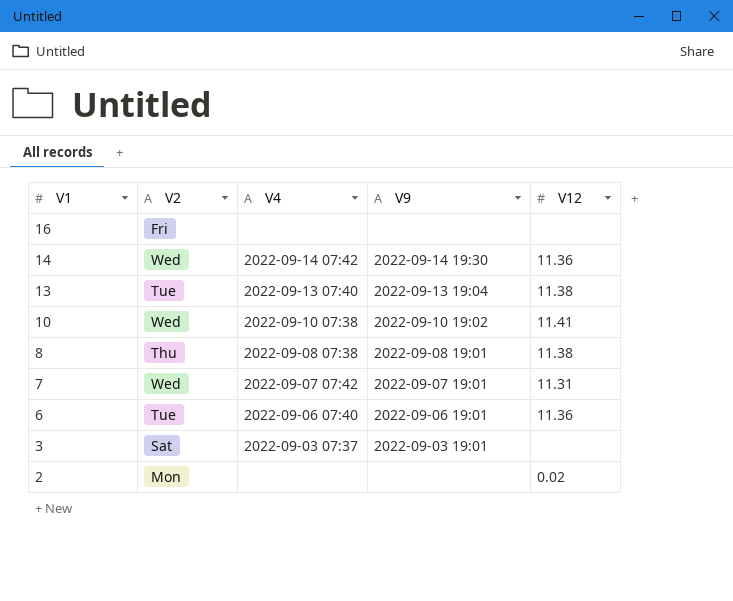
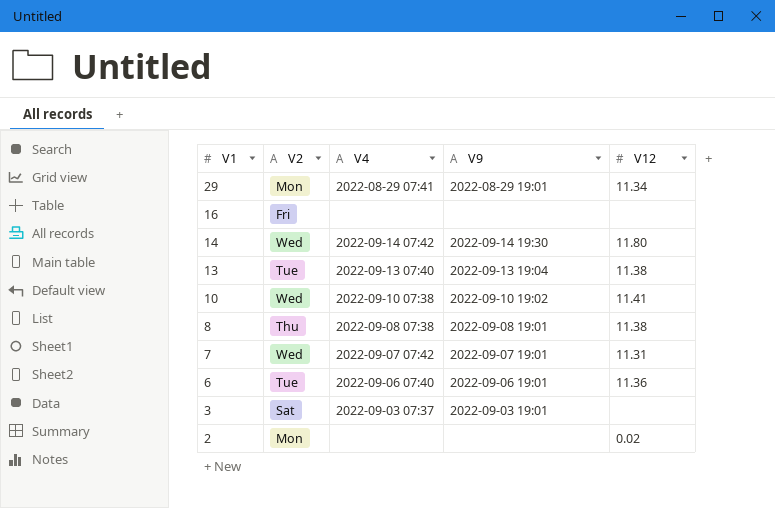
row 29: none -> Mon | 2022-08-29 07:41 | 2022-08-29 19:01 | 11.34
14 | V12: 11.36 -> 11.80

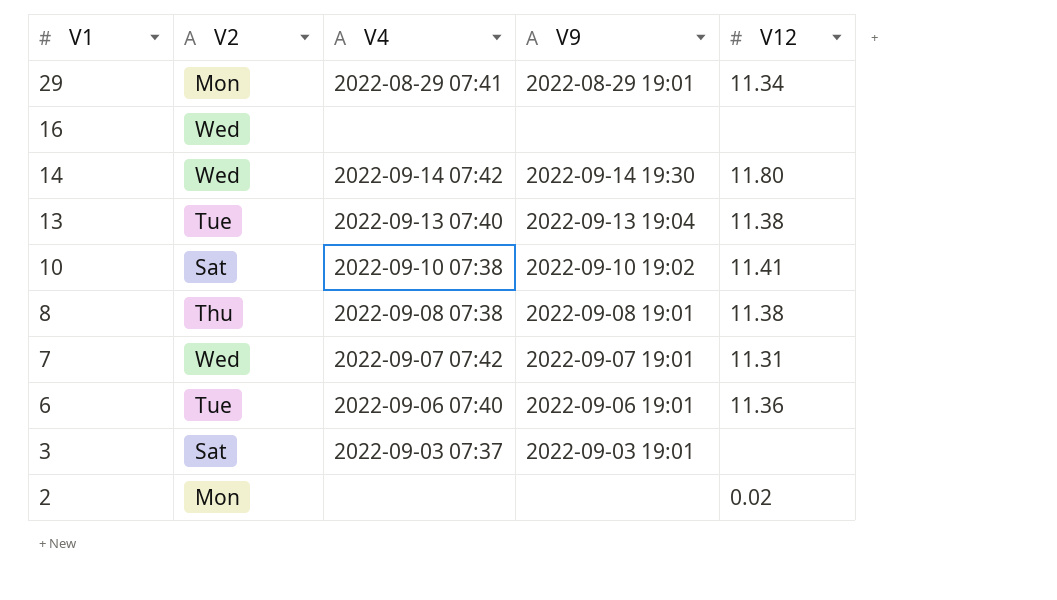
16 | V2: Fri -> Wed
10 | V2: Wed -> Sat

